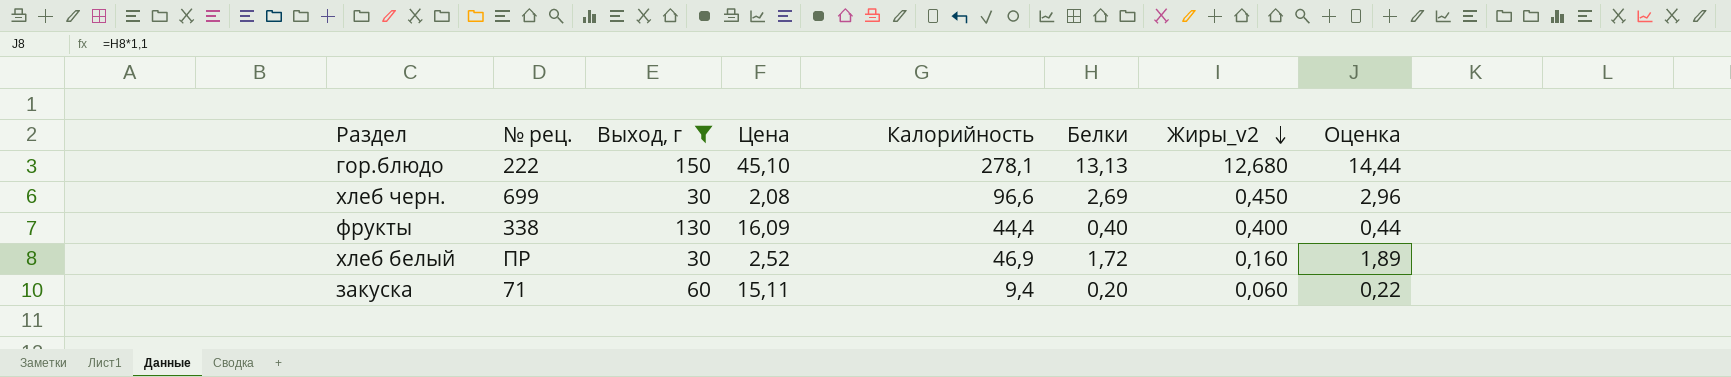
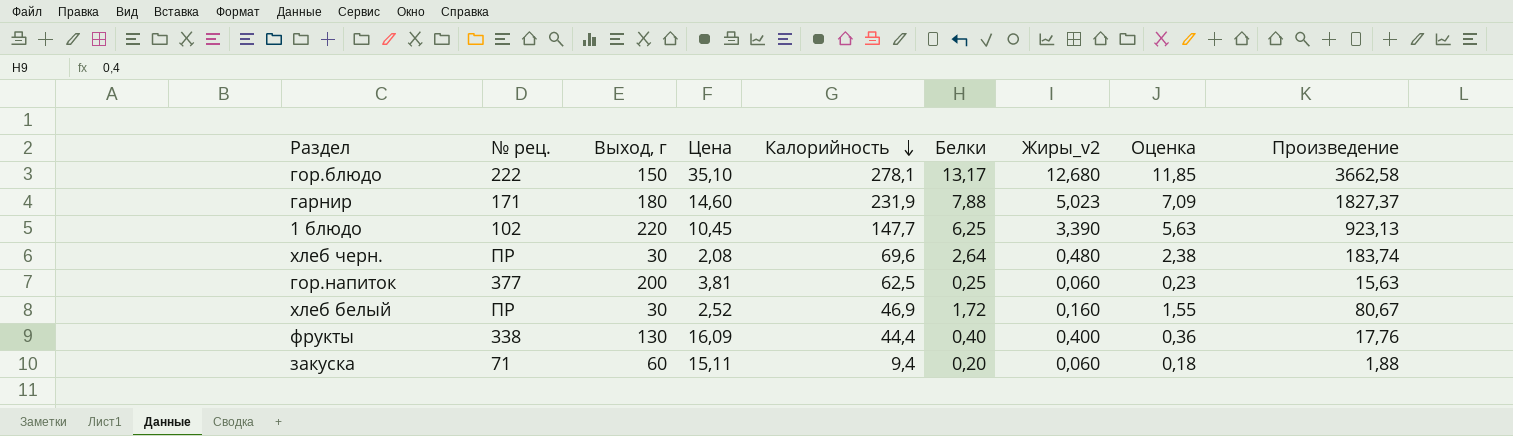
filter: Выход, г <= 150 -> none
row order: Жиры_v2 descending -> Калорийность descending
column Оценка | formula: [Белки] * 1,1 -> [Белки] * 0,9
column Произведение | formula: none -> [Калорийность] * [Белки]
гор.блюдо | Цена: 45,10 -> 35,10
гор.блюдо | Белки: 13,13 -> 13,17
хлеб черн. | № рец.: 699 -> ПР
хлеб черн. | Калорийность: 96,6 -> 69,6
хлеб черн. | Белки: 2,69 -> 2,64
хлеб черн. | Жиры_v2: 0,450 -> 0,480

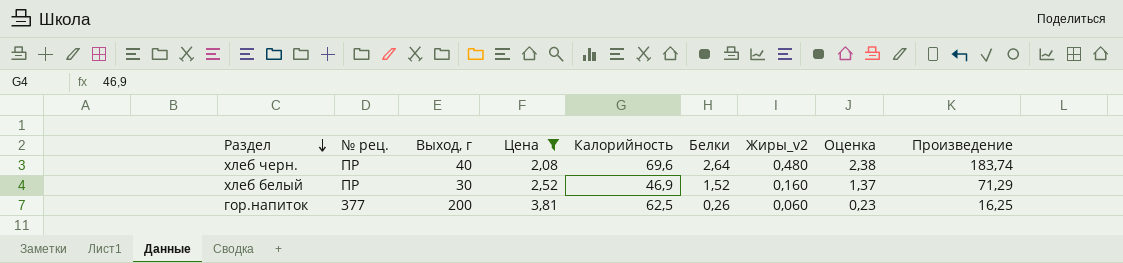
filter: none -> Цена <= 3,81
row order: Калорийность descending -> Раздел descending
хлеб черн. | Выход, г: 30 -> 40
хлеб белый | Белки: 1,72 -> 1,52
хлеб белый | Оценка: 1,55 -> 1,37
хлеб белый | Произведение: 80,67 -> 71,29
гор.напиток | Белки: 0,25 -> 0,26
гор.напиток | Произведение: 15,63 -> 16,25

